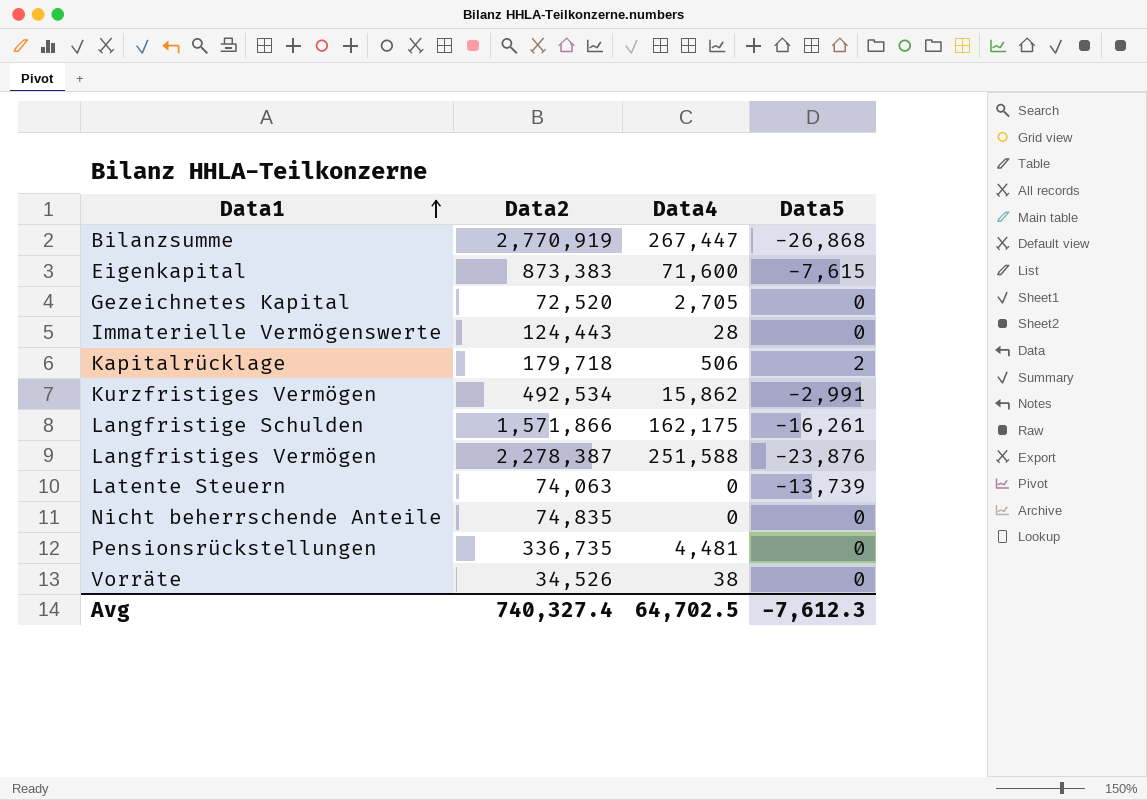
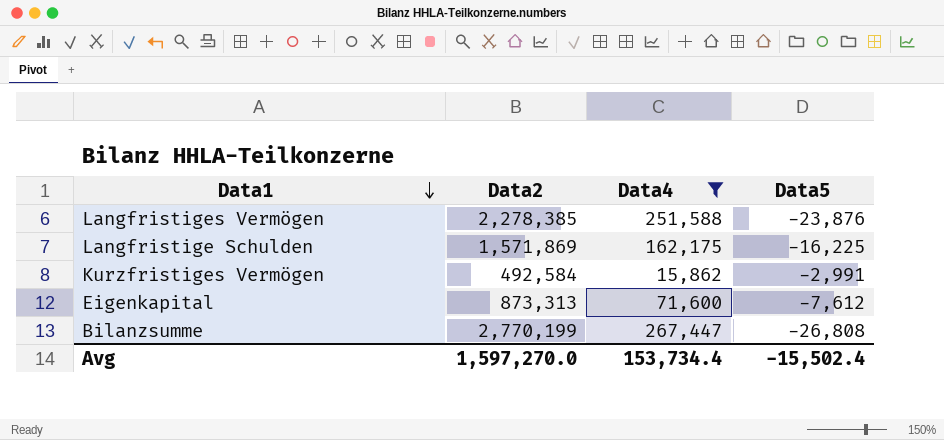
filter: none -> Data4 >= 15,862
row order: Data1 ascending -> Data1 descending
Langfristiges Vermögen | Data2: 2,278,387 -> 2,278,385
Langfristige Schulden | Data2: 1,571,866 -> 1,571,869
Langfristige Schulden | Data5: -16,261 -> -16,225
Kurzfristiges Vermögen | Data2: 492,534 -> 492,584
Eigenkapital | Data2: 873,383 -> 873,313
Eigenkapital | Data5: -7,615 -> -7,612
Bilanzsumme | Data2: 2,770,919 -> 2,770,199
Bilanzsumme | Data5: -26,868 -> -26,808
Avg | Data2: 740,327.4 -> 1,597,270.0
Avg | Data4: 64,702.5 -> 153,734.4
Avg | Data5: -7,612.3 -> -15,502.4

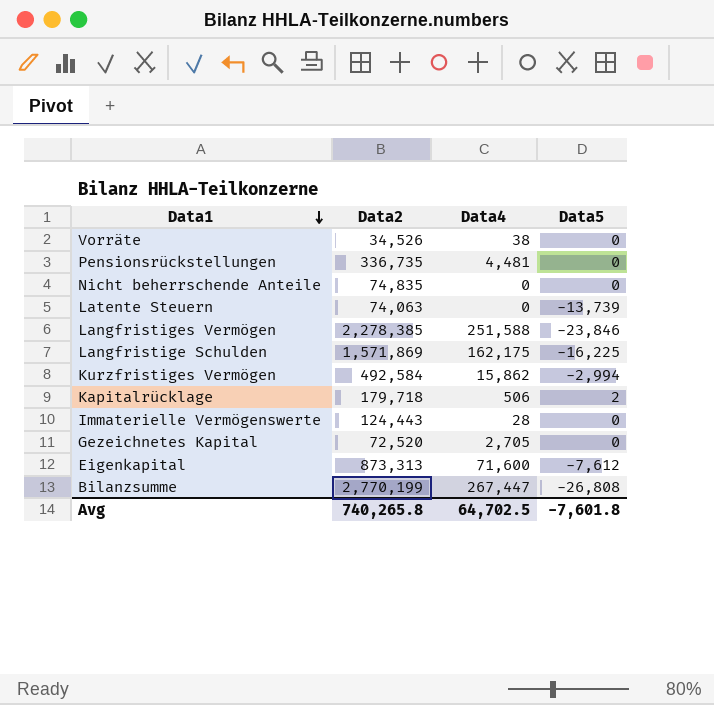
filter: Data4 >= 15,862 -> none
Langfristiges Vermögen | Data5: -23,876 -> -23,846
Kurzfristiges Vermögen | Data5: -2,991 -> -2,994
Avg | Data2: 1,597,270.0 -> 740,265.8
Avg | Data4: 153,734.4 -> 64,702.5
Avg | Data5: -15,502.4 -> -7,601.8

